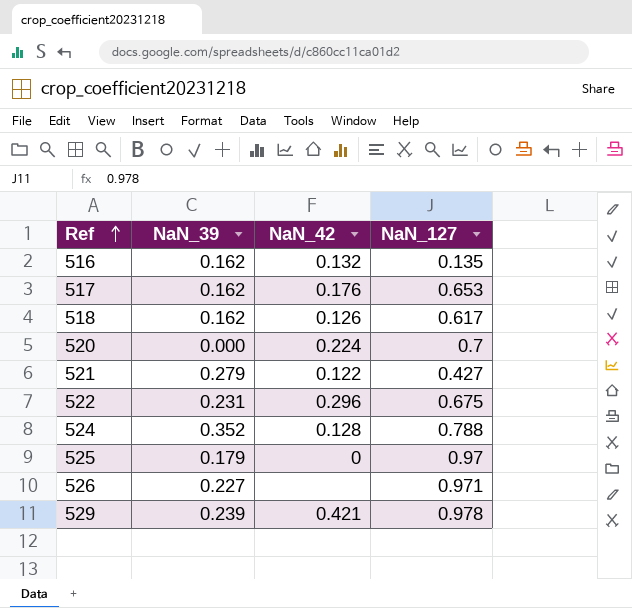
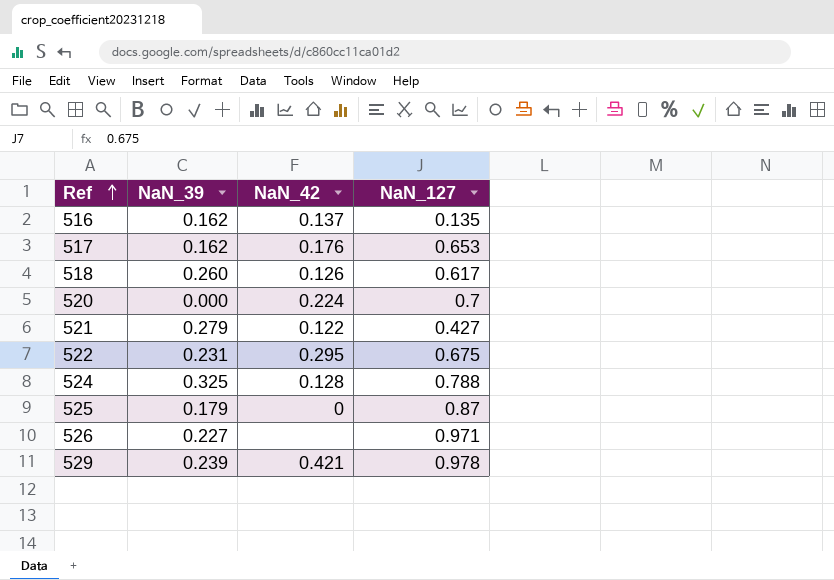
516 | NaN_42: 0.132 -> 0.137
518 | NaN_39: 0.162 -> 0.260
522 | NaN_42: 0.296 -> 0.295
524 | NaN_39: 0.352 -> 0.325
525 | NaN_127: 0.97 -> 0.87

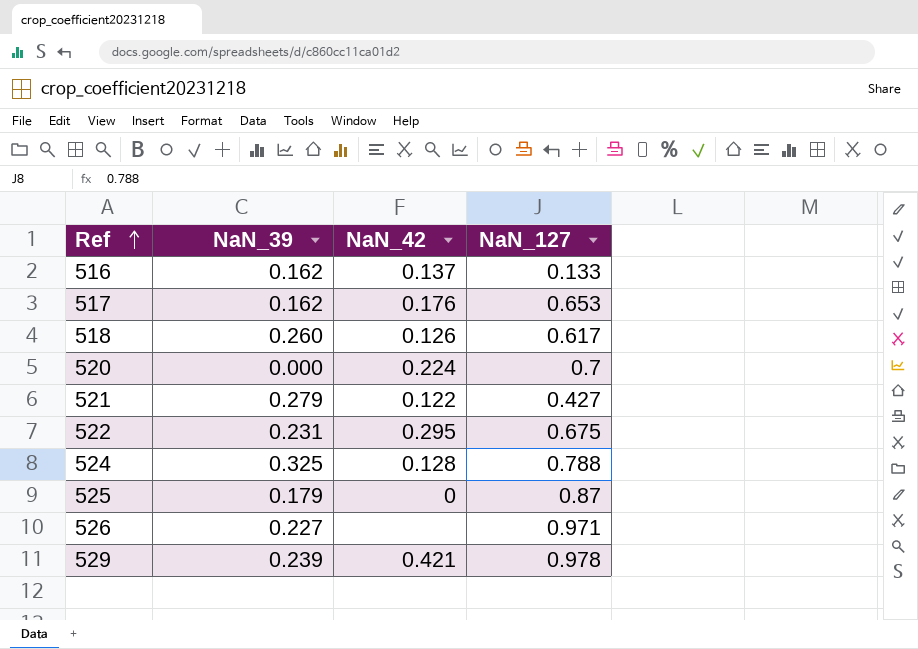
516 | NaN_127: 0.135 -> 0.133

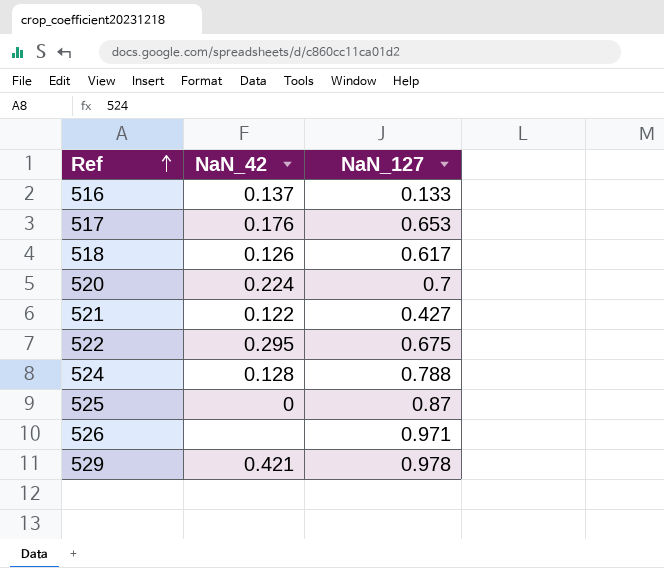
column NaN_39 | position: 2 -> none

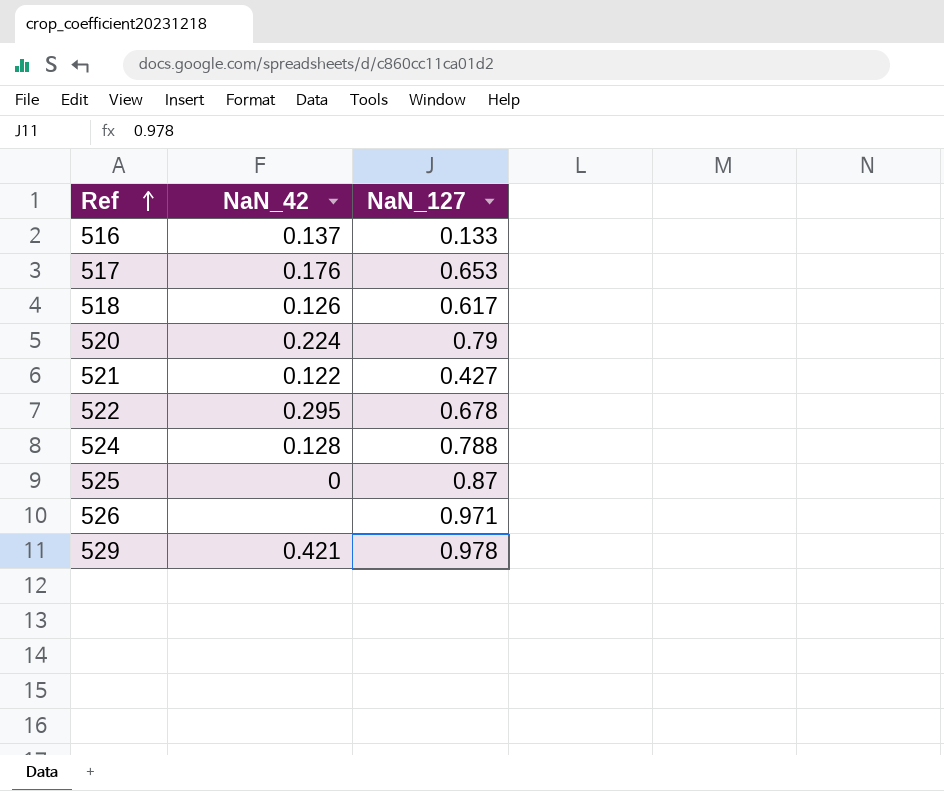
520 | NaN_127: 0.7 -> 0.79
522 | NaN_127: 0.675 -> 0.678

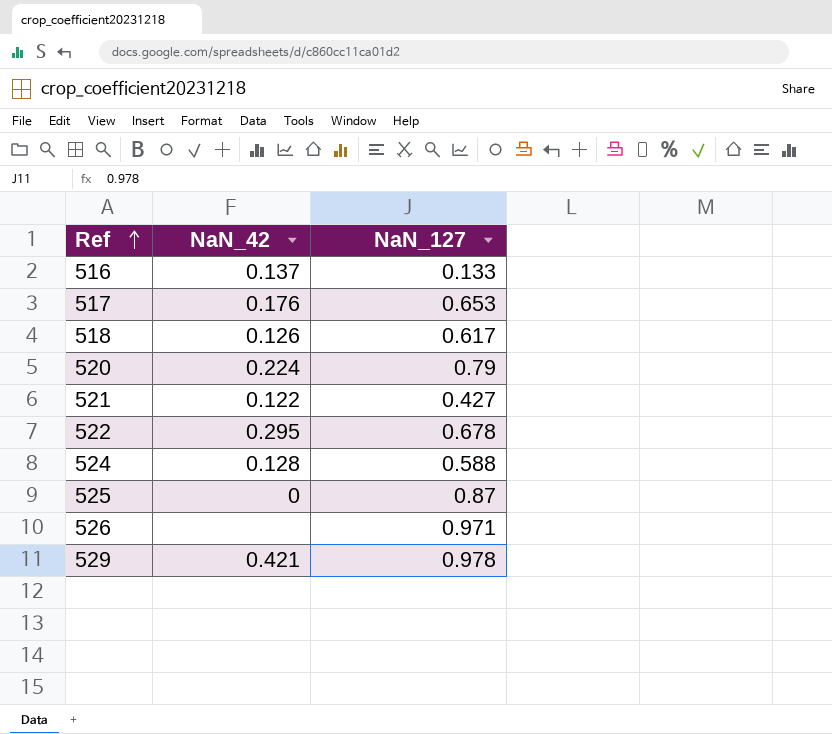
524 | NaN_127: 0.788 -> 0.588

